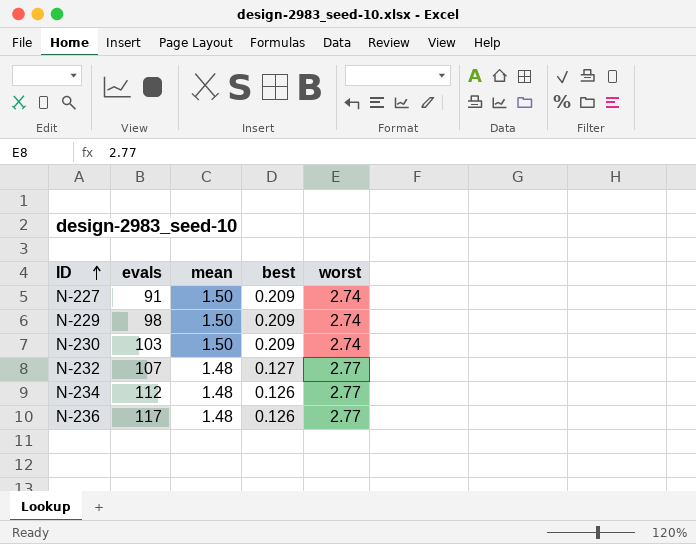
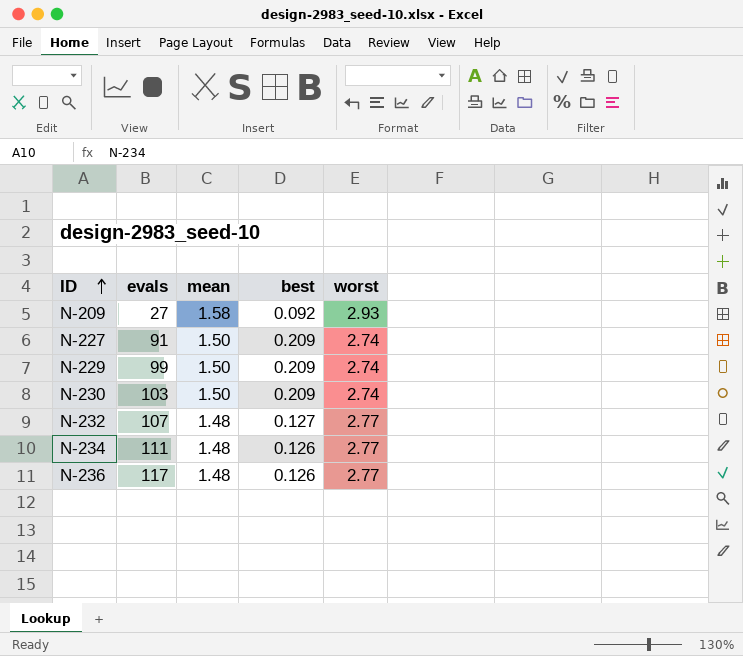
row N-209: none -> 27 | 1.58 | 0.092 | 2.93
N-229 | evals: 98 -> 99
N-234 | evals: 112 -> 111

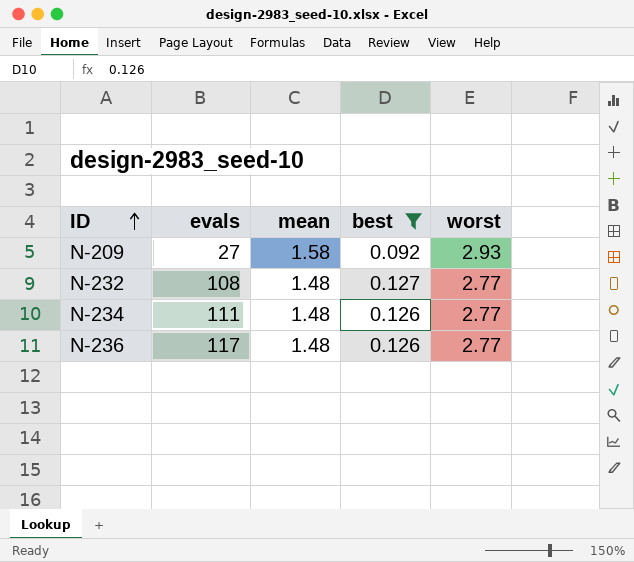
filter: none -> best != 0.209
N-232 | evals: 107 -> 108

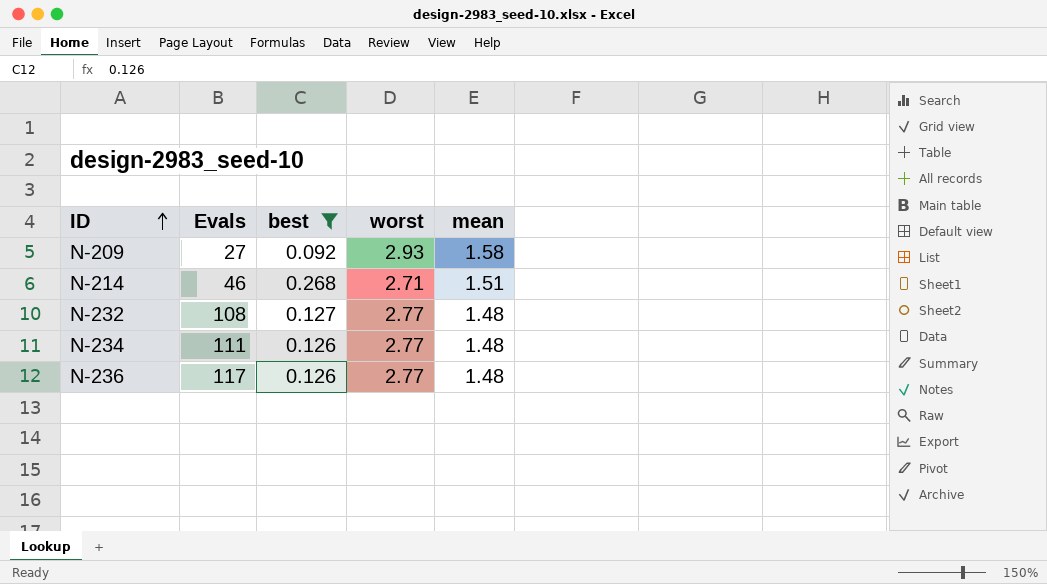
column name: evals -> Evals
column mean | position: 3 -> 5
row N-214: none -> 46 | 0.268 | 2.71 | 1.51

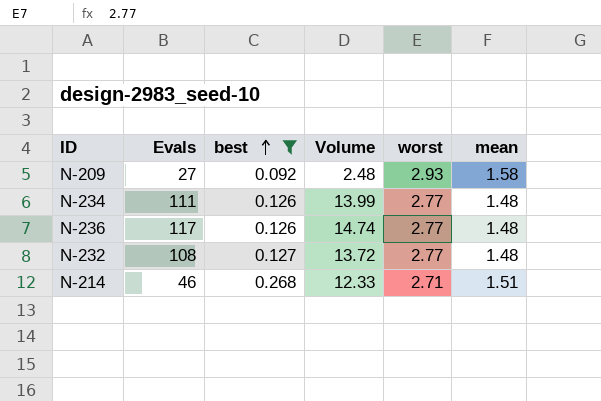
row order: ID ascending -> best ascending
column Volume | formula: none -> [Evals] * [best]

